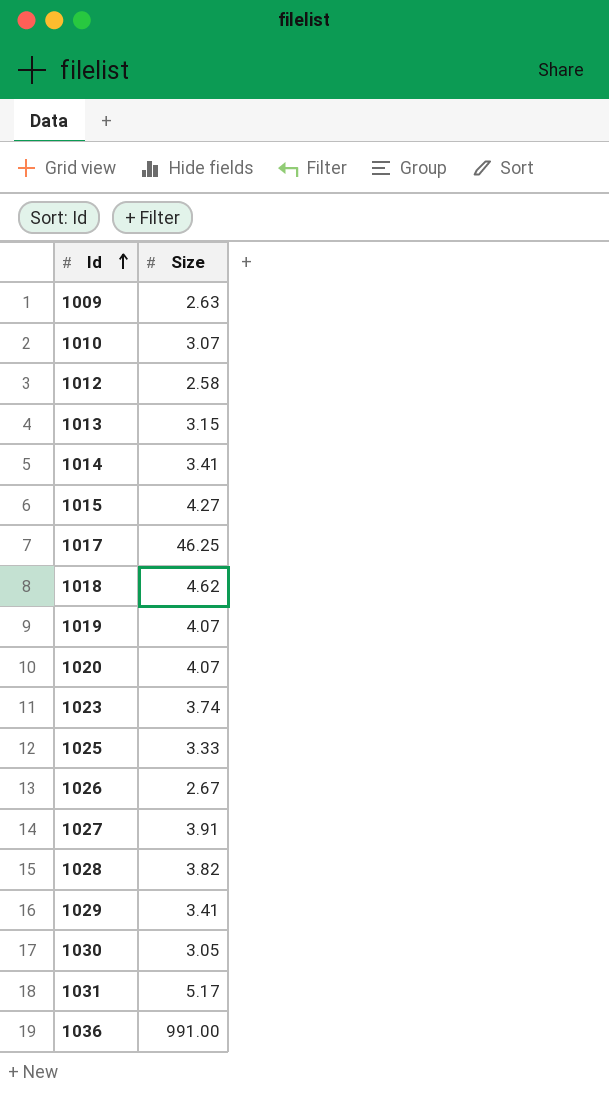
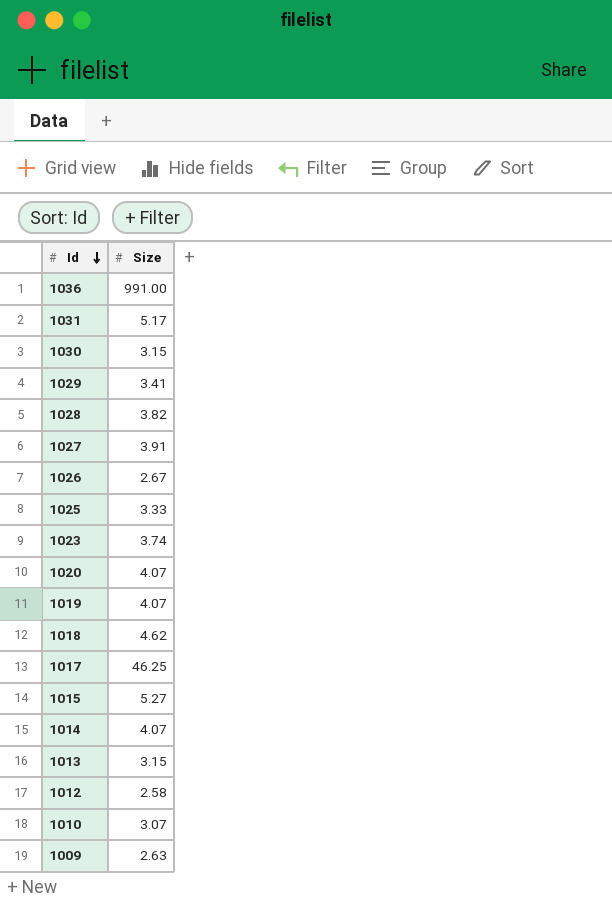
row order: Id ascending -> Id descending
1030 | Size: 3.05 -> 3.15
1015 | Size: 4.27 -> 5.27
1014 | Size: 3.41 -> 4.07

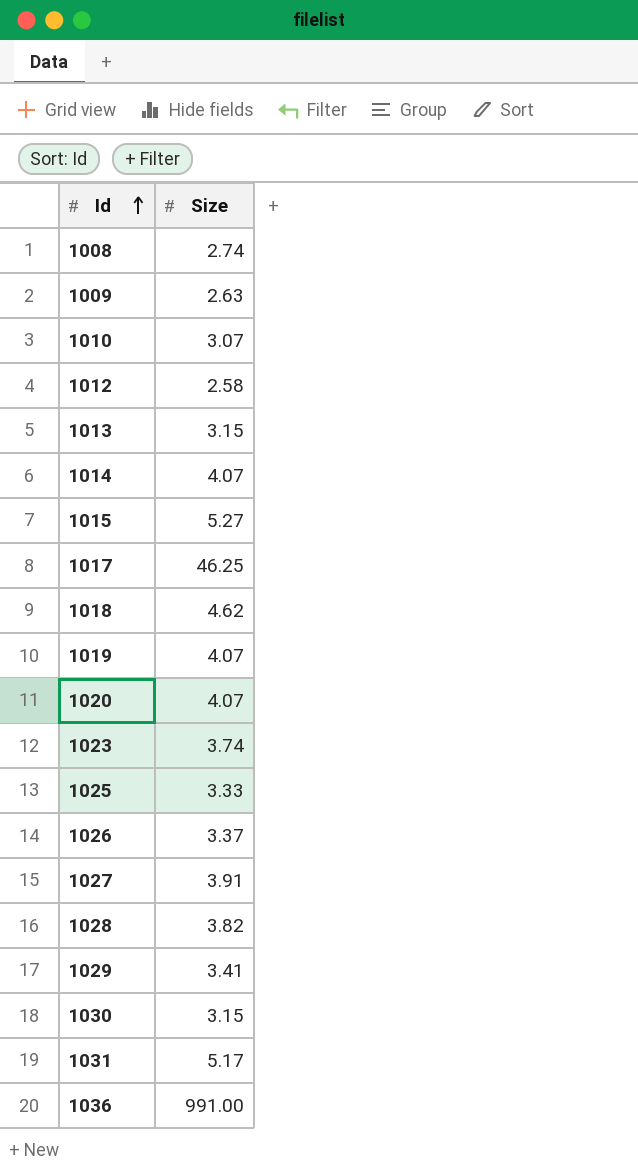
row order: Id descending -> Id ascending
row 1008: none -> 2.74
1026 | Size: 2.67 -> 3.37

